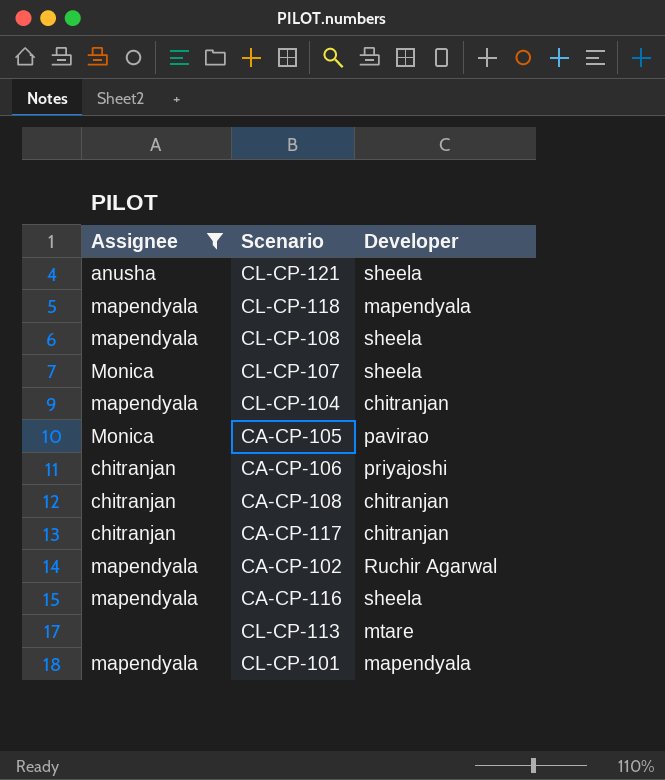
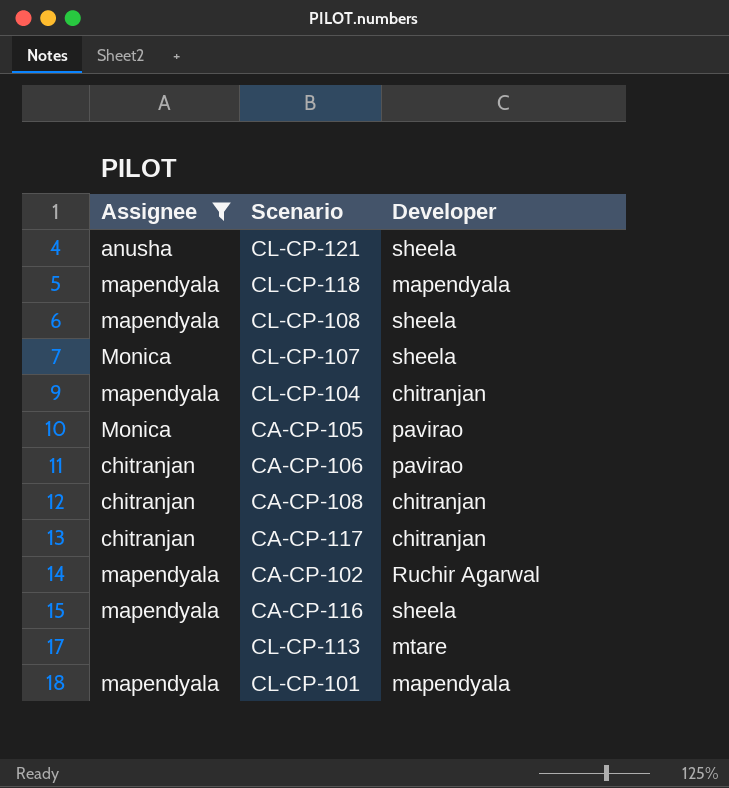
CA-CP-106 | Developer: priyajoshi -> pavirao

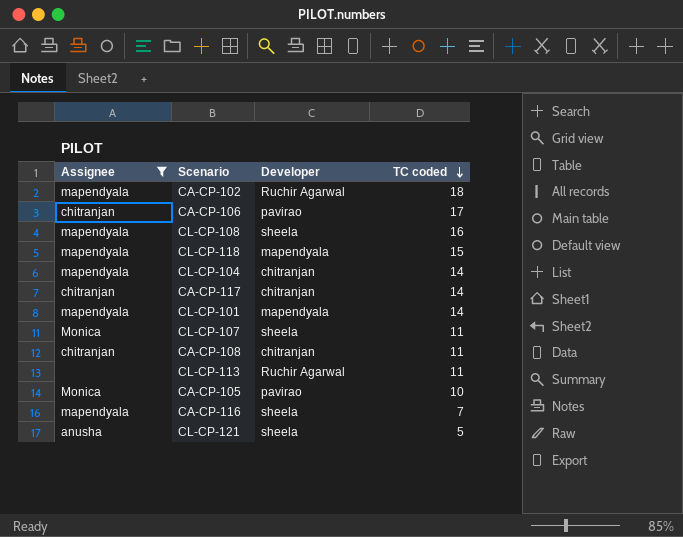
row order: none -> TC coded descending
column TC coded | position: none -> 4
CL-CP-113 | Developer: mtare -> Ruchir Agarwal

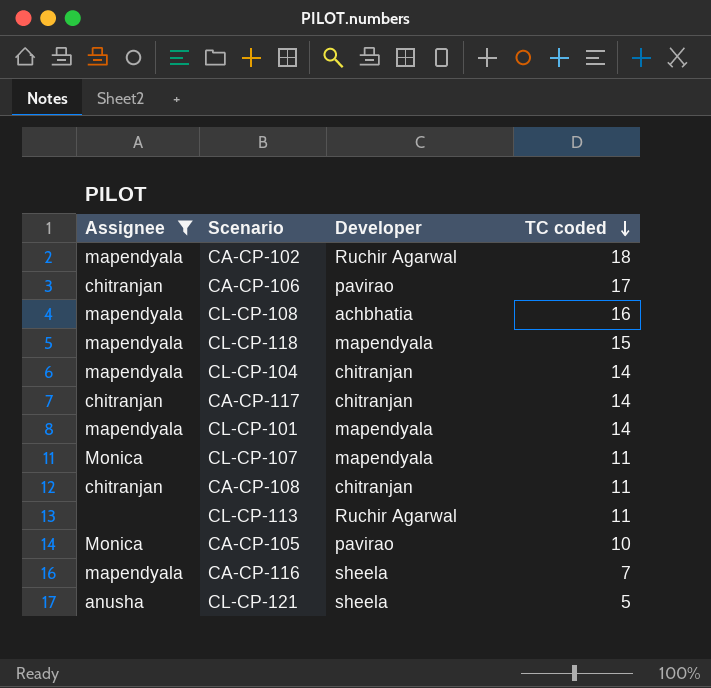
CL-CP-108 | Developer: sheela -> achbhatia
CL-CP-107 | Developer: sheela -> mapendyala

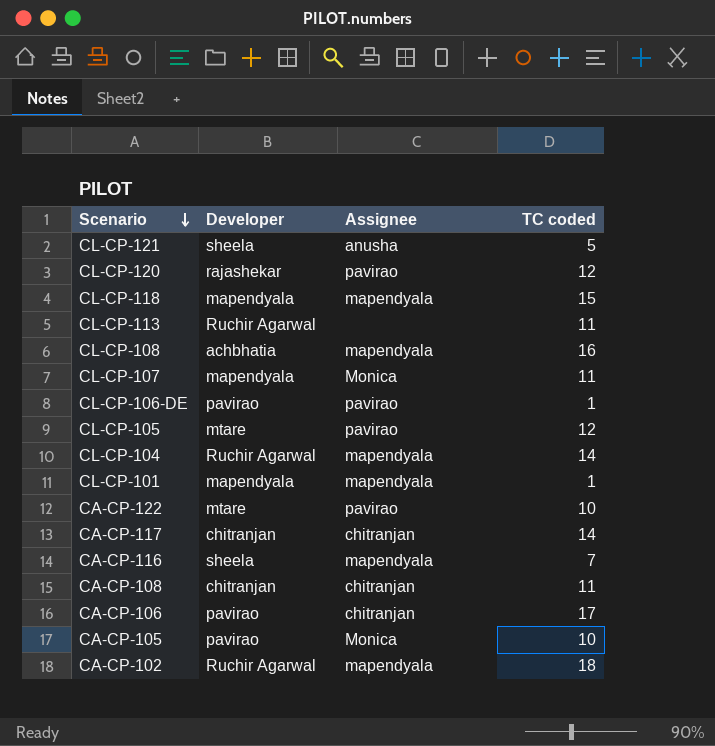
filter: Assignee != pavirao -> none
row order: TC coded descending -> Scenario descending
column Assignee | position: 1 -> 3
CL-CP-104 | Developer: chitranjan -> Ruchir Agarwal
CL-CP-101 | TC coded: 14 -> 1

